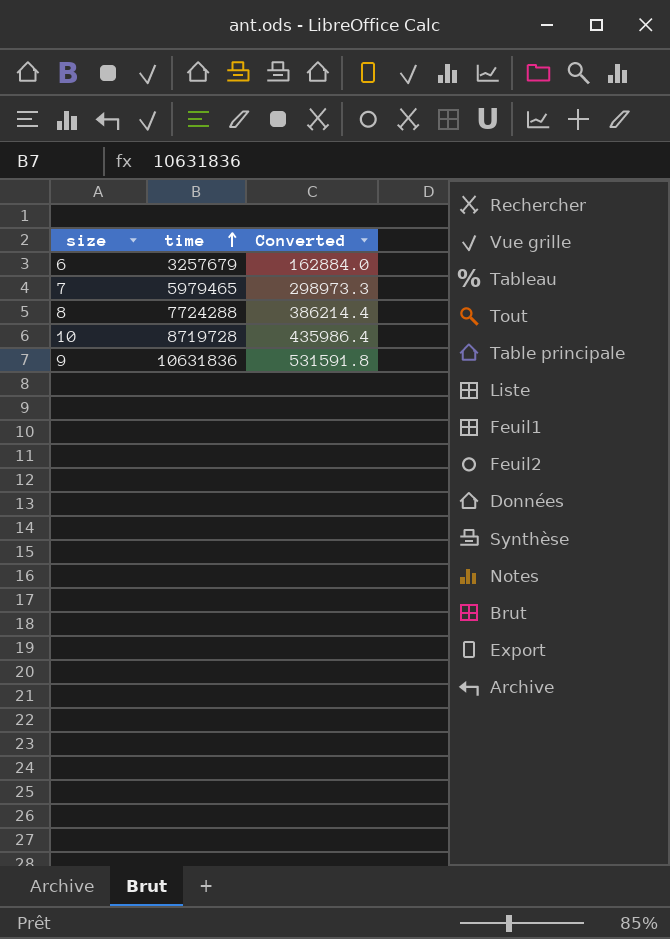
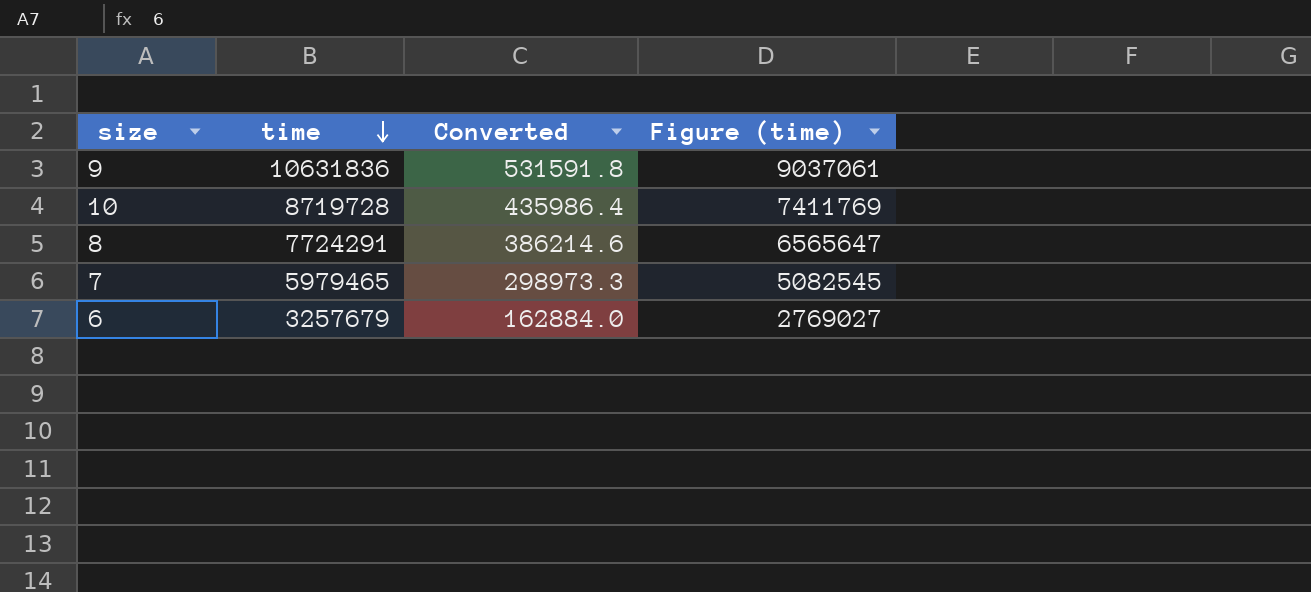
row order: time ascending -> time descending
column Figure (time) | formula: none -> [time] * 0.85
8 | time: 7724288 -> 7724291
8 | Converted: 386214.4 -> 386214.6

